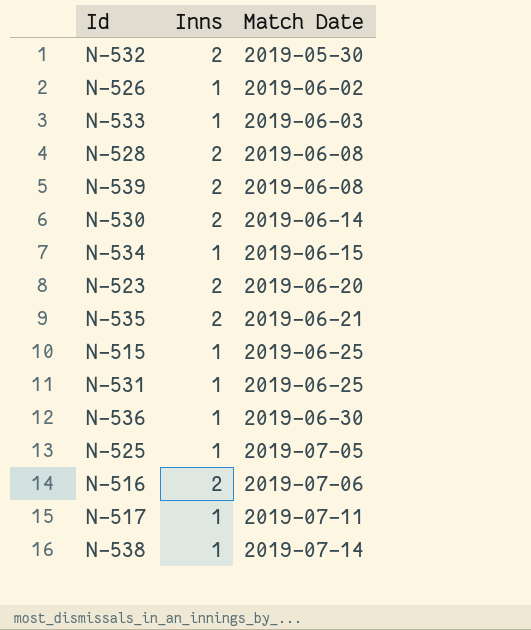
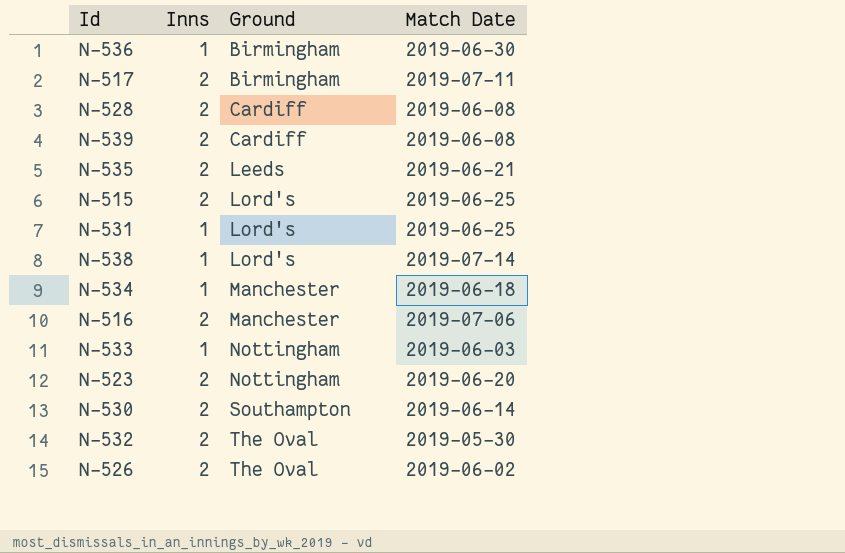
row order: Match Date ascending -> Ground ascending
column Ground | position: none -> 3
row N-525: 1 | 2019-07-05 -> none
N-517 | Inns: 1 -> 2
N-515 | Inns: 1 -> 2
N-534 | Match Date: 2019-06-15 -> 2019-06-18
N-526 | Inns: 1 -> 2

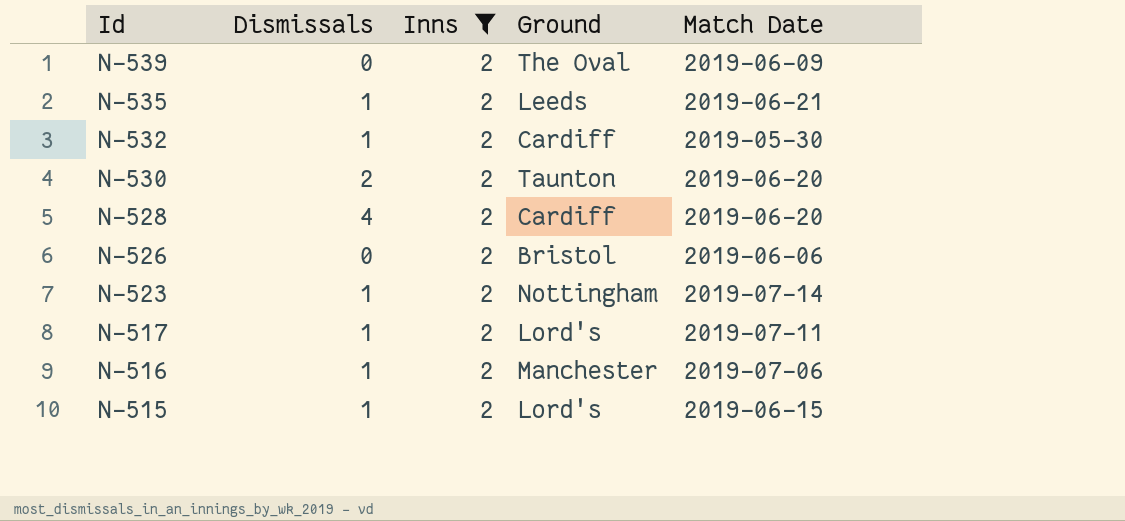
filter: none -> Inns = 2
row order: Ground ascending -> Id descending
column Dismissals | position: none -> 2
N-539 | Ground: Cardiff -> The Oval
N-539 | Match Date: 2019-06-08 -> 2019-06-09
N-532 | Ground: The Oval -> Cardiff
N-530 | Ground: Southampton -> Taunton
N-530 | Match Date: 2019-06-14 -> 2019-06-20
N-528 | Match Date: 2019-06-08 -> 2019-06-20
N-526 | Ground: The Oval -> Bristol
N-526 | Match Date: 2019-06-02 -> 2019-06-06
N-523 | Match Date: 2019-06-20 -> 2019-07-14
N-517 | Ground: Birmingham -> Lord's
N-515 | Match Date: 2019-06-25 -> 2019-06-15

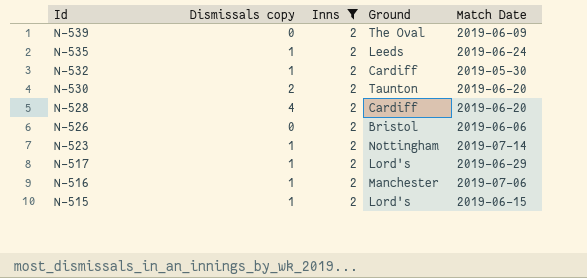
column name: Dismissals -> Dismissals copy
N-535 | Match Date: 2019-06-21 -> 2019-06-24
N-517 | Match Date: 2019-07-11 -> 2019-06-29

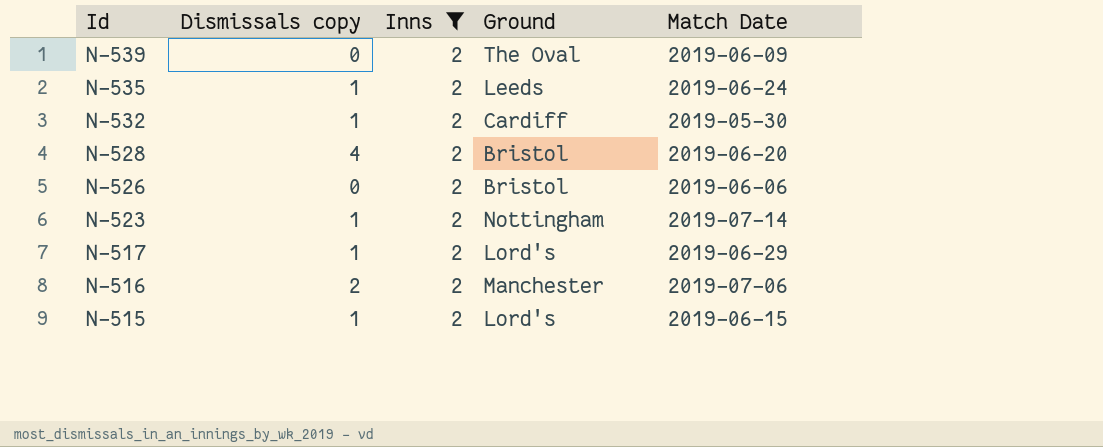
row N-530: 2 | 2 | Taunton | 2019-06-20 -> none
N-528 | Ground: Cardiff -> Bristol
N-516 | Dismissals copy: 1 -> 2

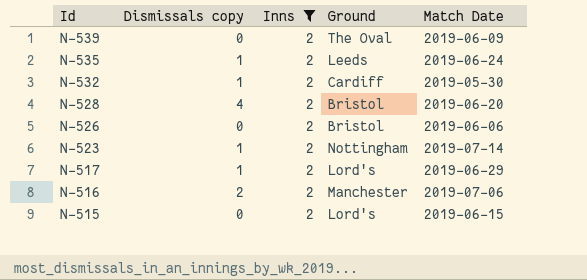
N-515 | Dismissals copy: 1 -> 0

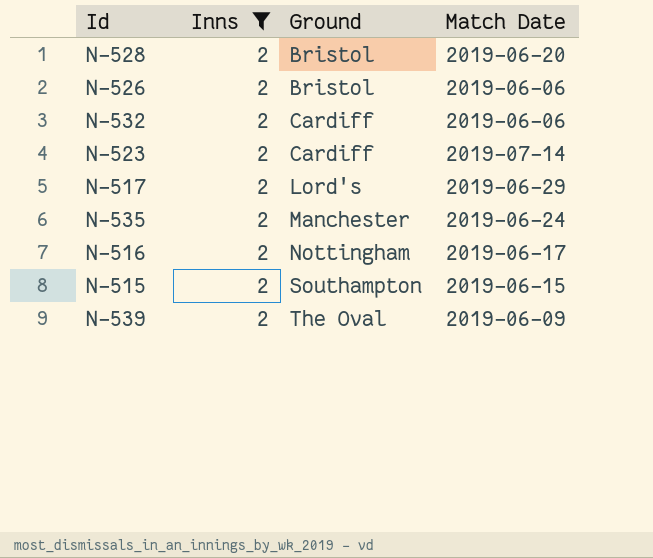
row order: Id descending -> Ground ascending
column Dismissals copy | position: 2 -> none
N-532 | Match Date: 2019-05-30 -> 2019-06-06
N-523 | Ground: Nottingham -> Cardiff
N-535 | Ground: Leeds -> Manchester
N-516 | Ground: Manchester -> Nottingham
N-516 | Match Date: 2019-07-06 -> 2019-06-17
N-515 | Ground: Lord's -> Southampton

